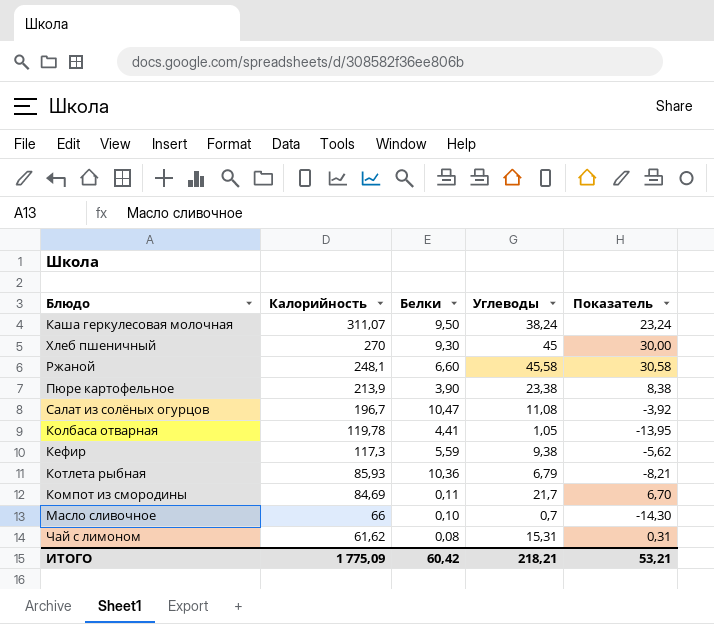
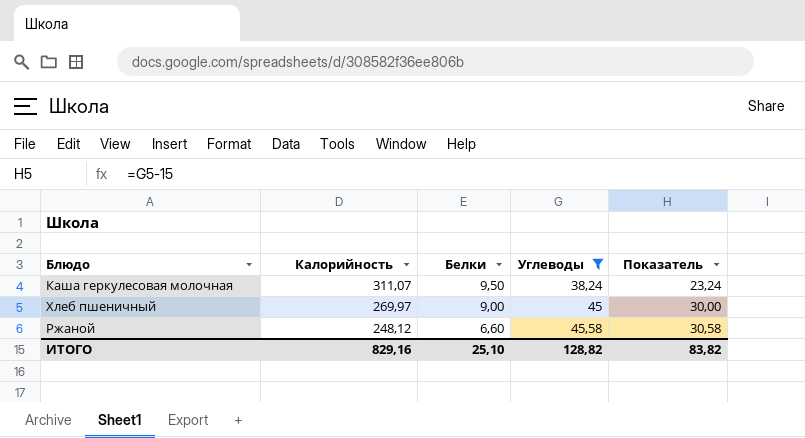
filter: none -> Углеводы >= 38,24
Хлеб пшеничный | Калорийность: 270 -> 269,97
Хлеб пшеничный | Белки: 9,30 -> 9,00
Ржаной | Калорийность: 248,1 -> 248,12
ИТОГО | Калорийность: 1 775,09 -> 829,16
ИТОГО | Белки: 60,42 -> 25,10
ИТОГО | Углеводы: 218,21 -> 128,82
ИТОГО | Показатель: 53,21 -> 83,82

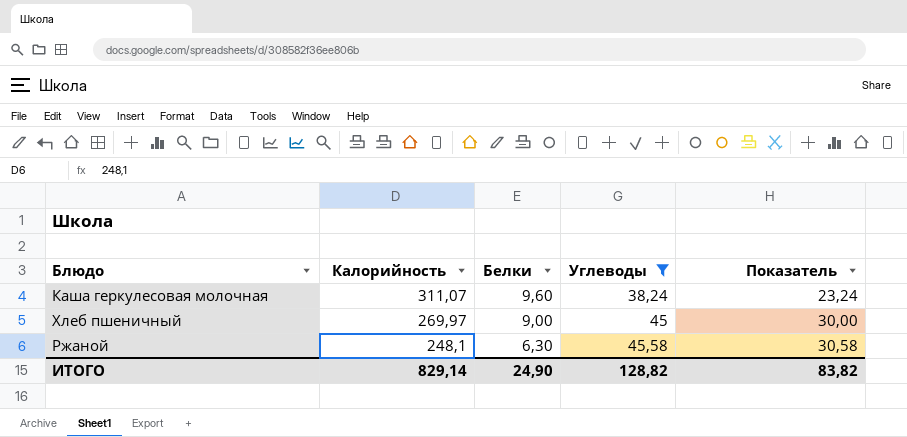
Каша геркулесовая молочная | Белки: 9,50 -> 9,60
Ржаной | Калорийность: 248,12 -> 248,1
Ржаной | Белки: 6,60 -> 6,30
ИТОГО | Калорийность: 829,16 -> 829,14
ИТОГО | Белки: 25,10 -> 24,90

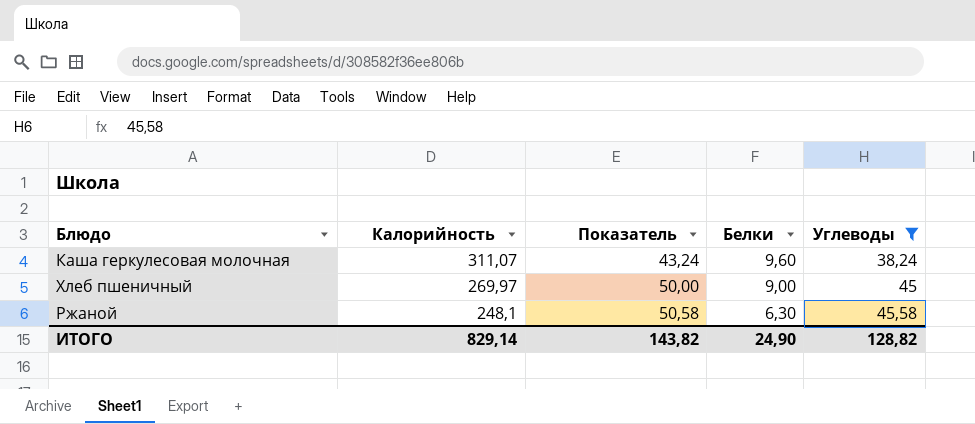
column Показатель | formula: [Углеводы] - 15 -> [Углеводы] + 5
column Показатель | position: 5 -> 3
ИТОГО | Показатель: 83,82 -> 143,82

